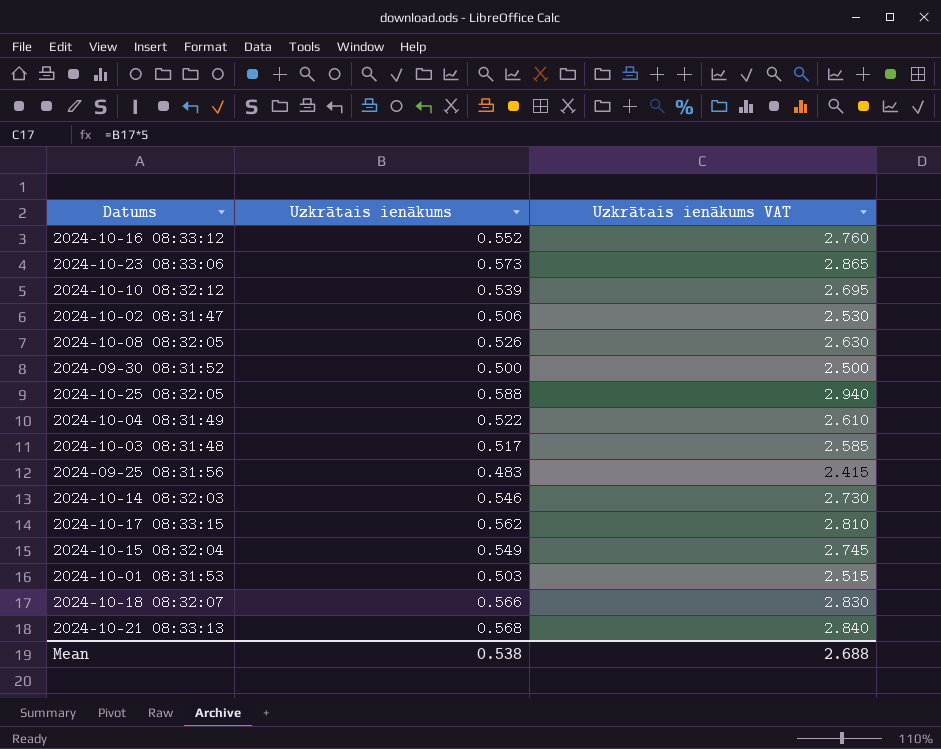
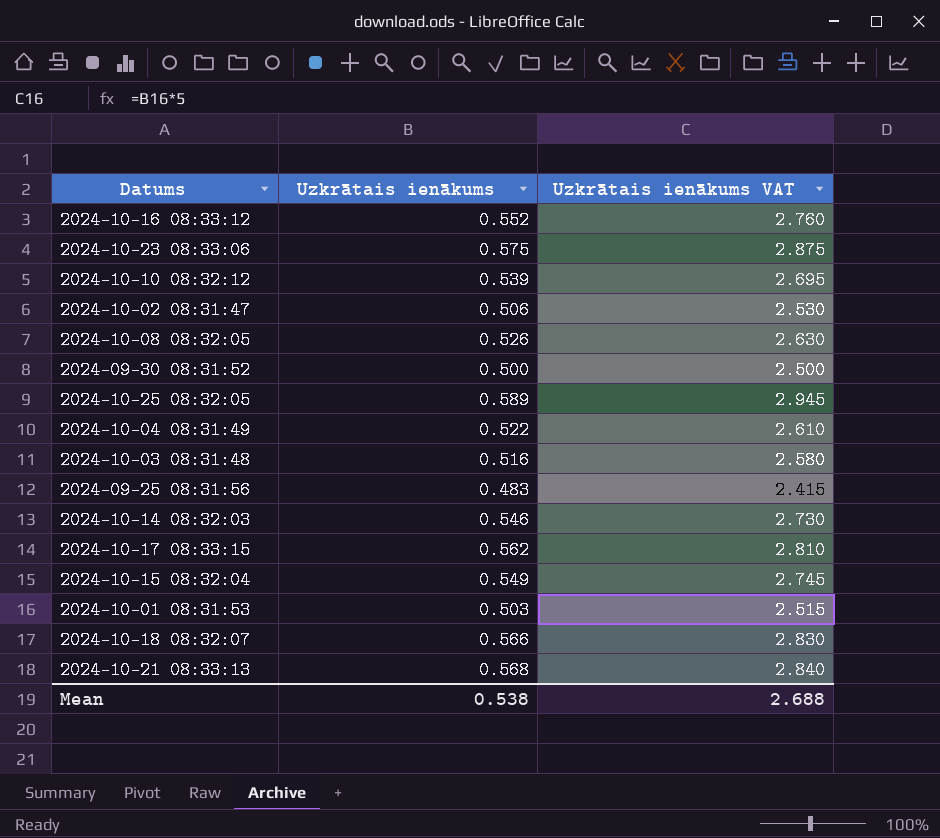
2024-10-23 08:33:06 | Uzkrātais ienākums: 0.573 -> 0.575
2024-10-23 08:33:06 | Uzkrātais ienākums VAT: 2.865 -> 2.875
2024-10-25 08:32:05 | Uzkrātais ienākums: 0.588 -> 0.589
2024-10-25 08:32:05 | Uzkrātais ienākums VAT: 2.940 -> 2.945
2024-10-03 08:31:48 | Uzkrātais ienākums: 0.517 -> 0.516
2024-10-03 08:31:48 | Uzkrātais ienākums VAT: 2.585 -> 2.580

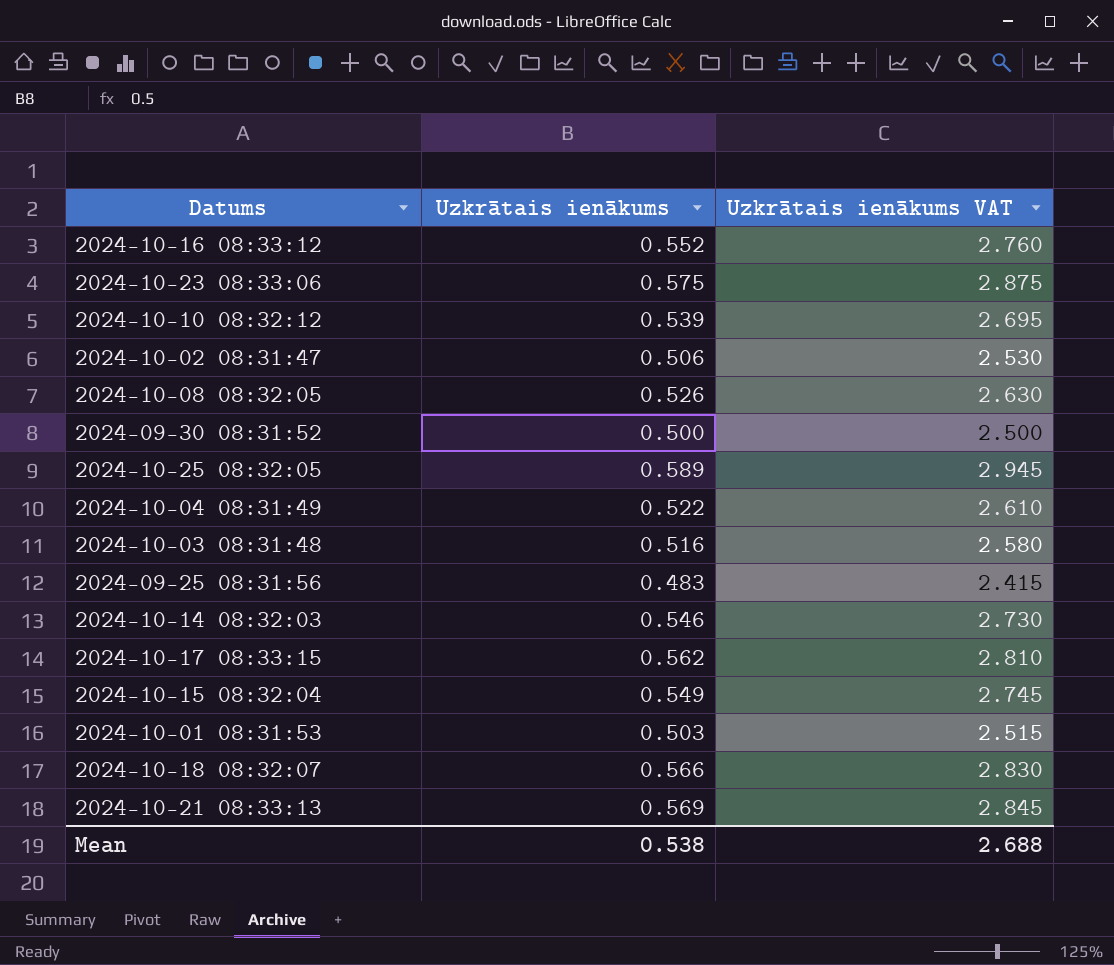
2024-10-21 08:33:13 | Uzkrātais ienākums: 0.568 -> 0.569
2024-10-21 08:33:13 | Uzkrātais ienākums VAT: 2.840 -> 2.845

